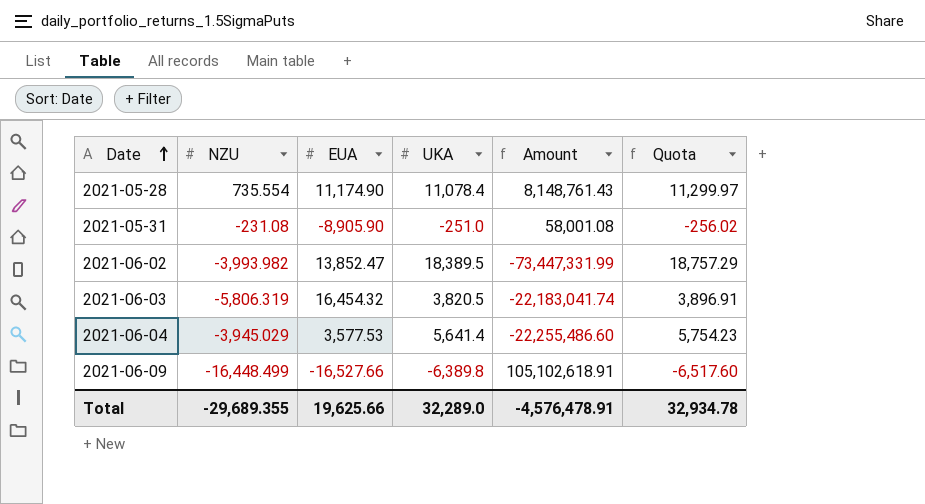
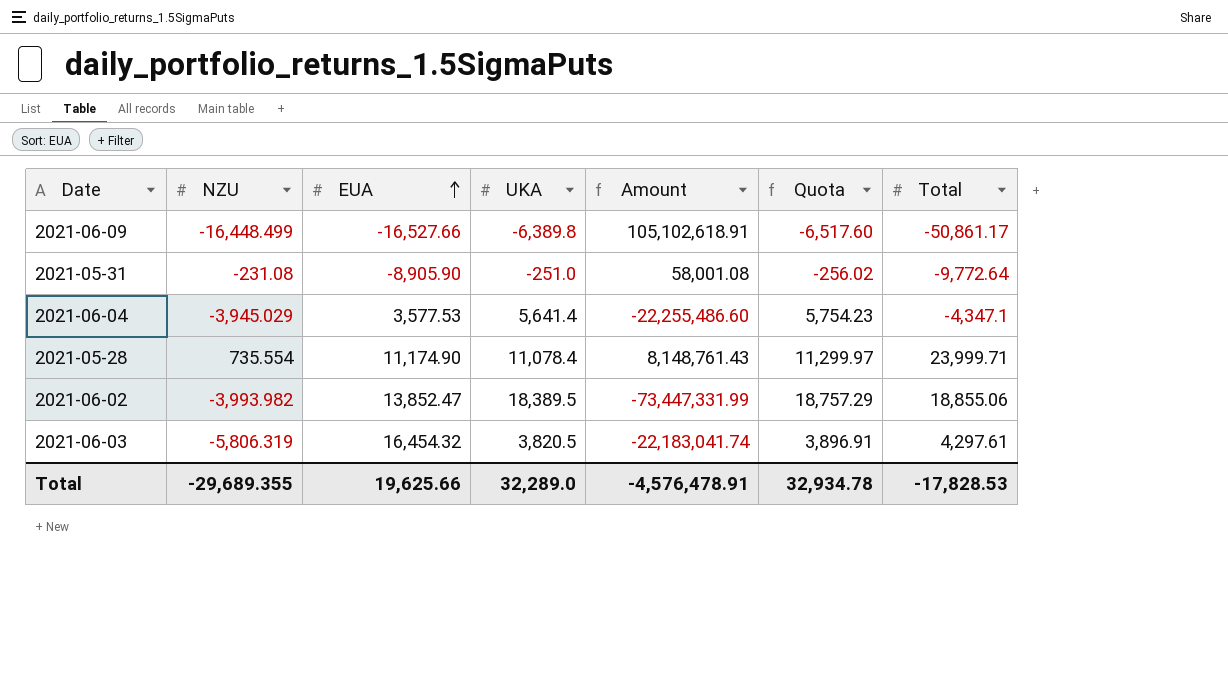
row order: Date ascending -> EUA ascending
column Total | position: none -> 7

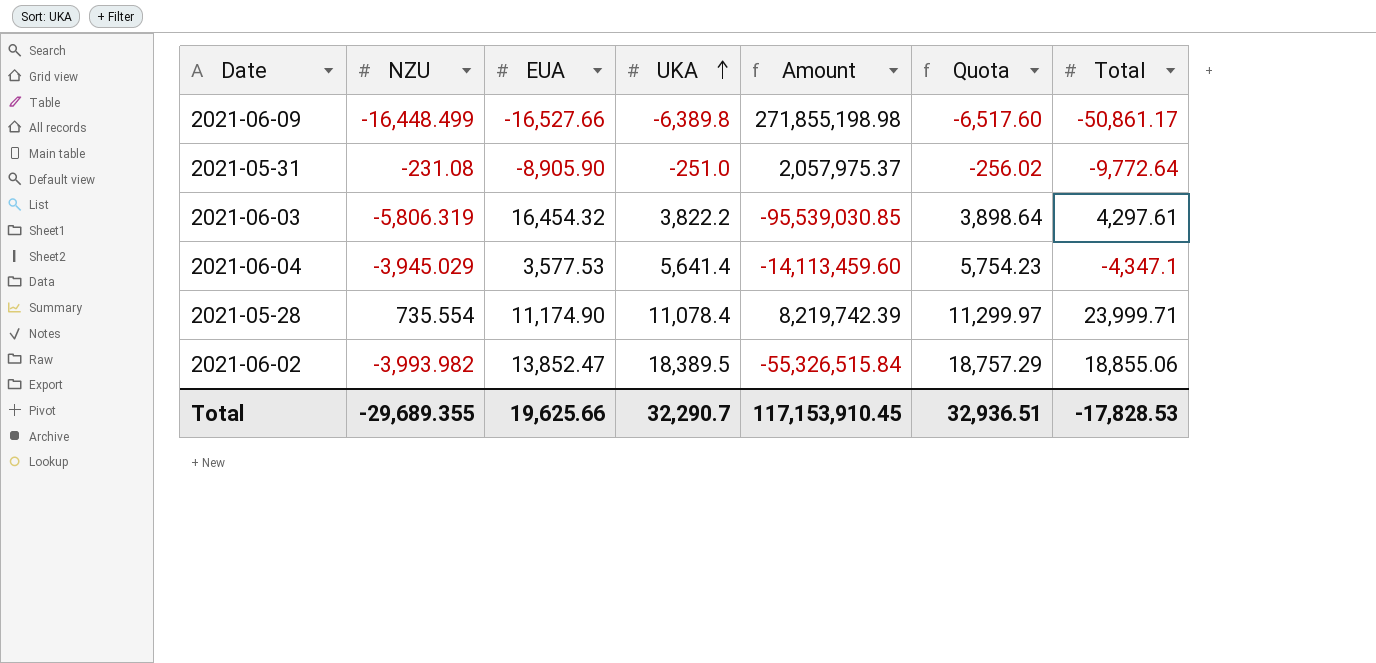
row order: EUA ascending -> UKA ascending
column Amount | formula: [NZU] * [UKA] -> [NZU] * [EUA]
2021-06-03 | UKA: 3,820.5 -> 3,822.2
2021-06-03 | Quota: 3,896.91 -> 3,898.64
Total | UKA: 32,289.0 -> 32,290.7
Total | Amount: -4,576,478.91 -> 117,153,910.45
Total | Quota: 32,934.78 -> 32,936.51

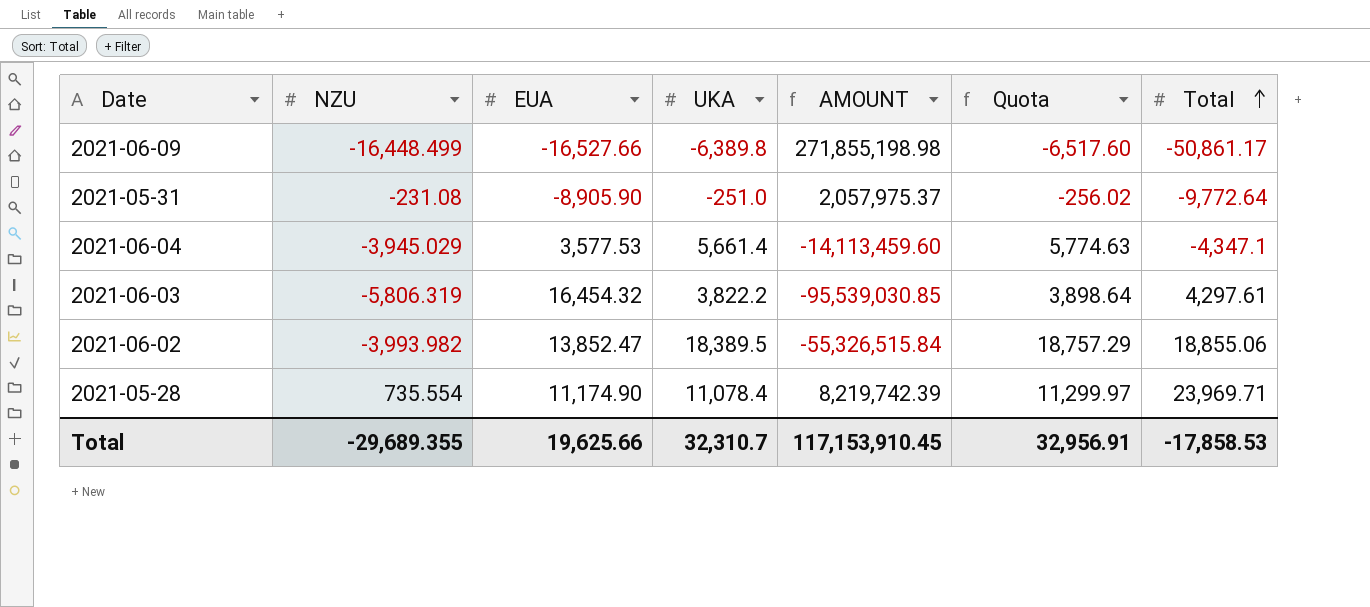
row order: UKA ascending -> Total ascending
column name: Amount -> AMOUNT
2021-06-04 | UKA: 5,641.4 -> 5,661.4
2021-06-04 | Quota: 5,754.23 -> 5,774.63
2021-05-28 | Total: 23,999.71 -> 23,969.71
Total | UKA: 32,290.7 -> 32,310.7
Total | Quota: 32,936.51 -> 32,956.91
Total | Total: -17,828.53 -> -17,858.53

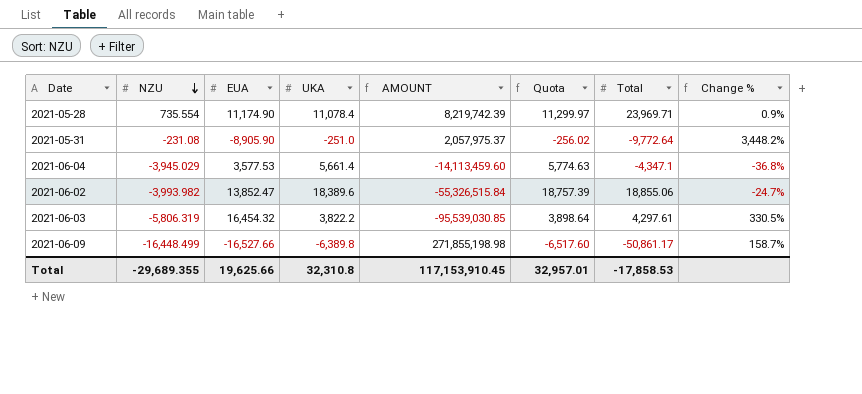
row order: Total ascending -> NZU descending
column Change % | formula: none -> ([EUA] - [UKA]) / [UKA]
2021-06-02 | UKA: 18,389.5 -> 18,389.6
2021-06-02 | Quota: 18,757.29 -> 18,757.39
Total | UKA: 32,310.7 -> 32,310.8
Total | Quota: 32,956.91 -> 32,957.01

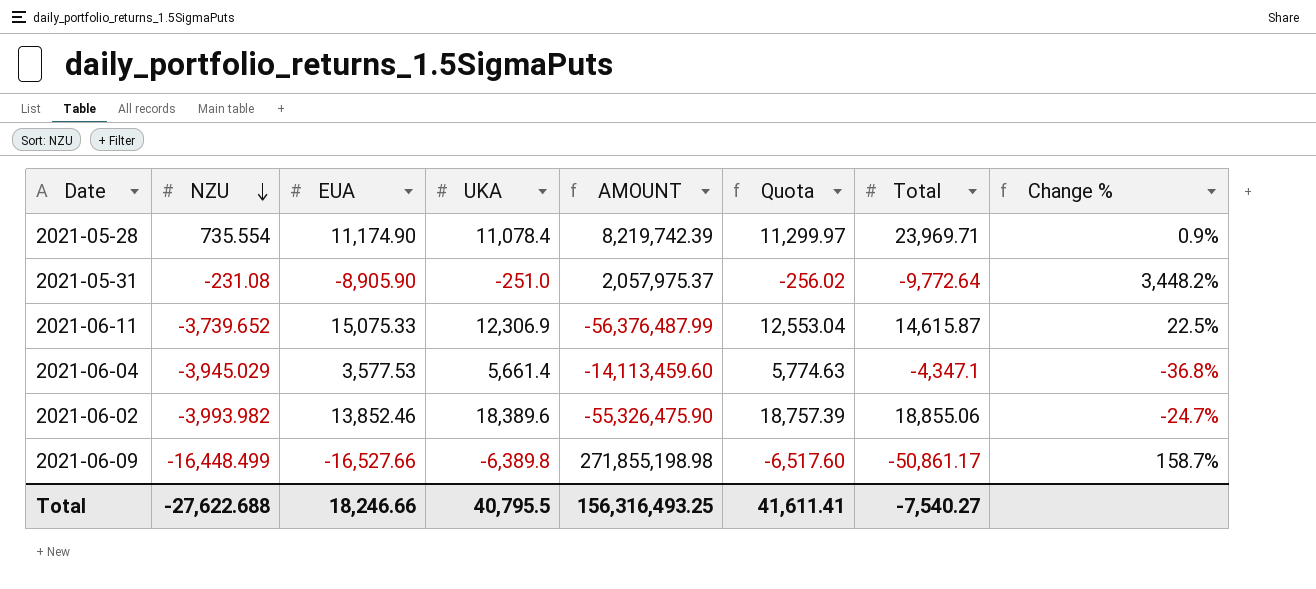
row 2021-06-03: -5,806.319 | 16,454.32 | 3,822.2 | -95,539,030.85 | 3,898.64 | 4,297.61 | 330.5% -> none
row 2021-06-11: none -> -3,739.652 | 15,075.33 | 12,306.9 | -56,376,487.99 | 12,553.04 | 14,615.87 | 22.5%
2021-06-02 | EUA: 13,852.47 -> 13,852.46
2021-06-02 | AMOUNT: -55,326,515.84 -> -55,326,475.90
Total | NZU: -29,689.355 -> -27,622.688
Total | EUA: 19,625.66 -> 18,246.66
Total | UKA: 32,310.8 -> 40,795.5
Total | AMOUNT: 117,153,910.45 -> 156,316,493.25
Total | Quota: 32,957.01 -> 41,611.41
Total | Total: -17,858.53 -> -7,540.27

